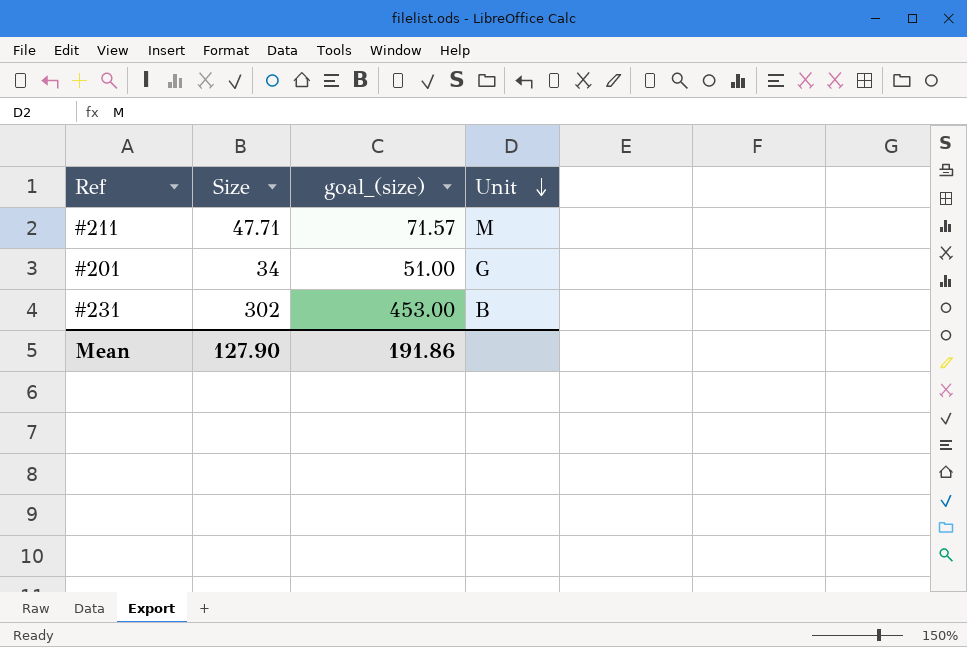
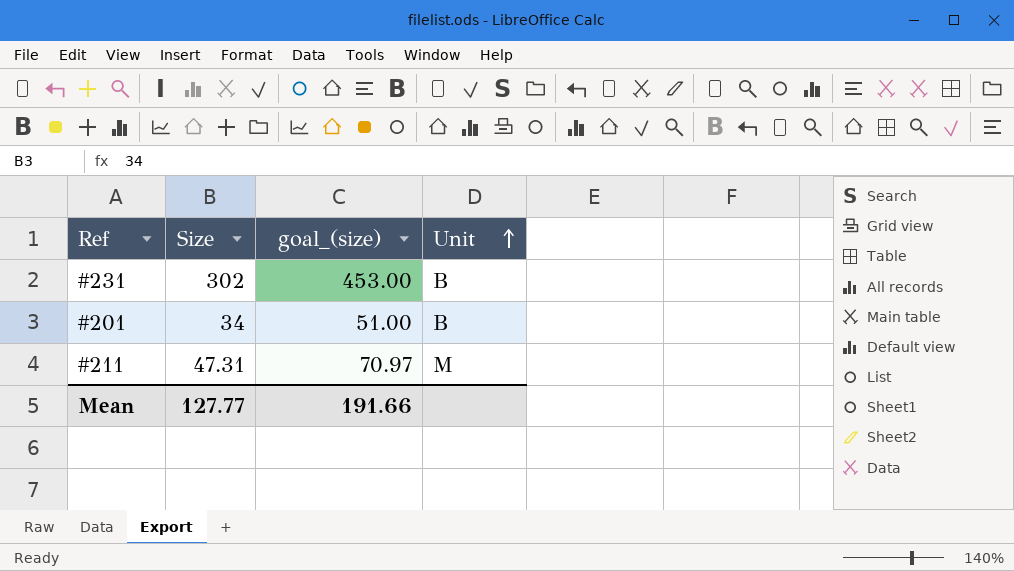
row order: Unit descending -> Unit ascending
#201 | Unit: G -> B
#211 | Size: 47.71 -> 47.31
#211 | goal_(size): 71.57 -> 70.97
Mean | Size: 127.90 -> 127.77
Mean | goal_(size): 191.86 -> 191.66

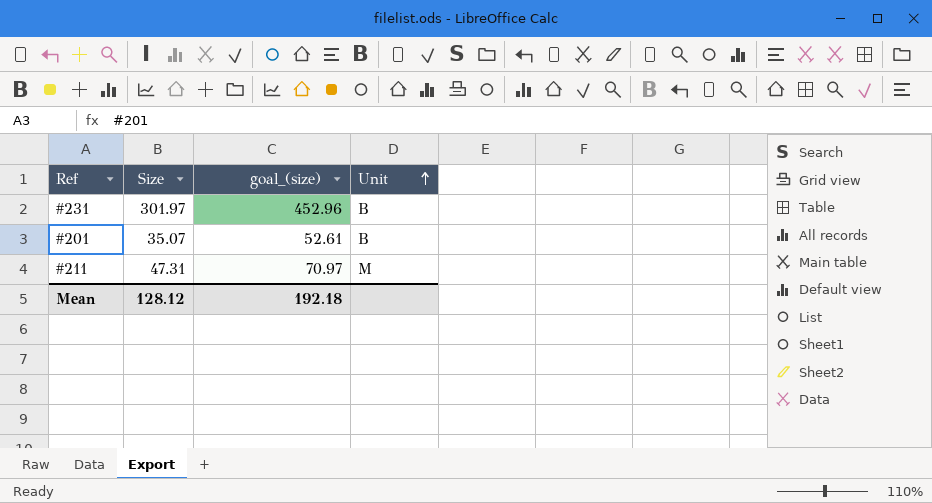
#231 | Size: 302 -> 301.97
#231 | goal_(size): 453.00 -> 452.96
#201 | Size: 34 -> 35.07
#201 | goal_(size): 51.00 -> 52.61
Mean | Size: 127.77 -> 128.12
Mean | goal_(size): 191.66 -> 192.18

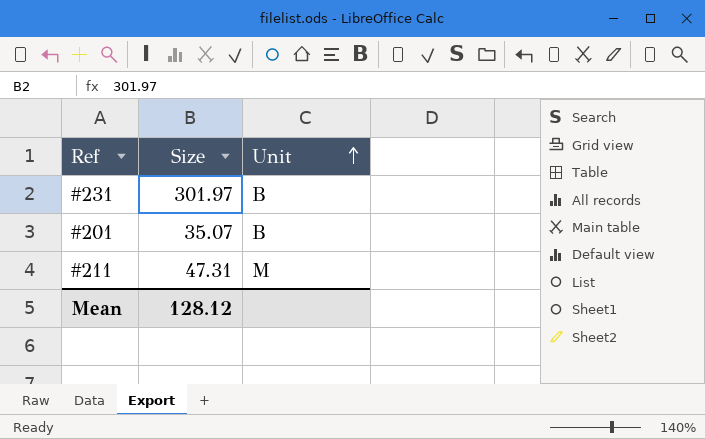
column goal_(size) | formula: [Size] * 1.5 -> none

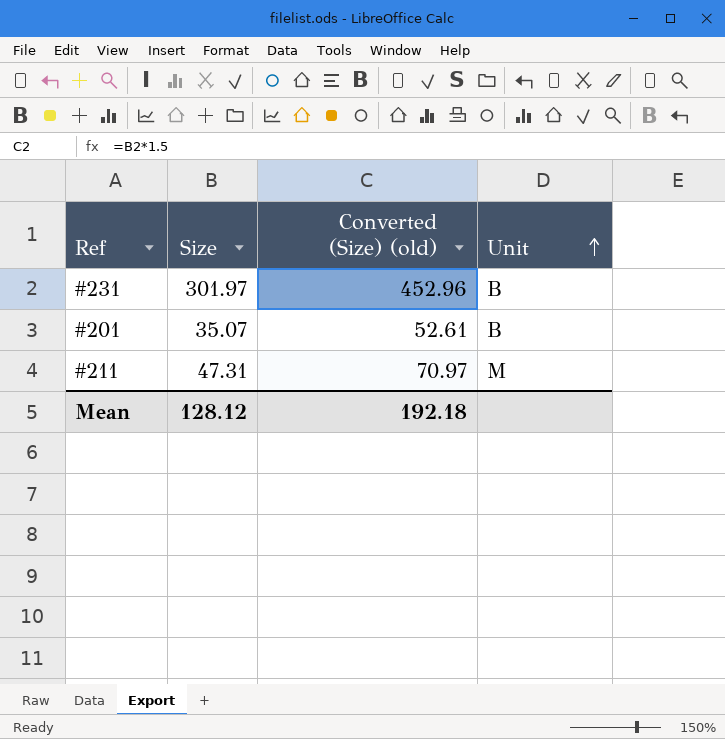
column Converted (Size) (old) | formula: none -> [Size] * 1.5

